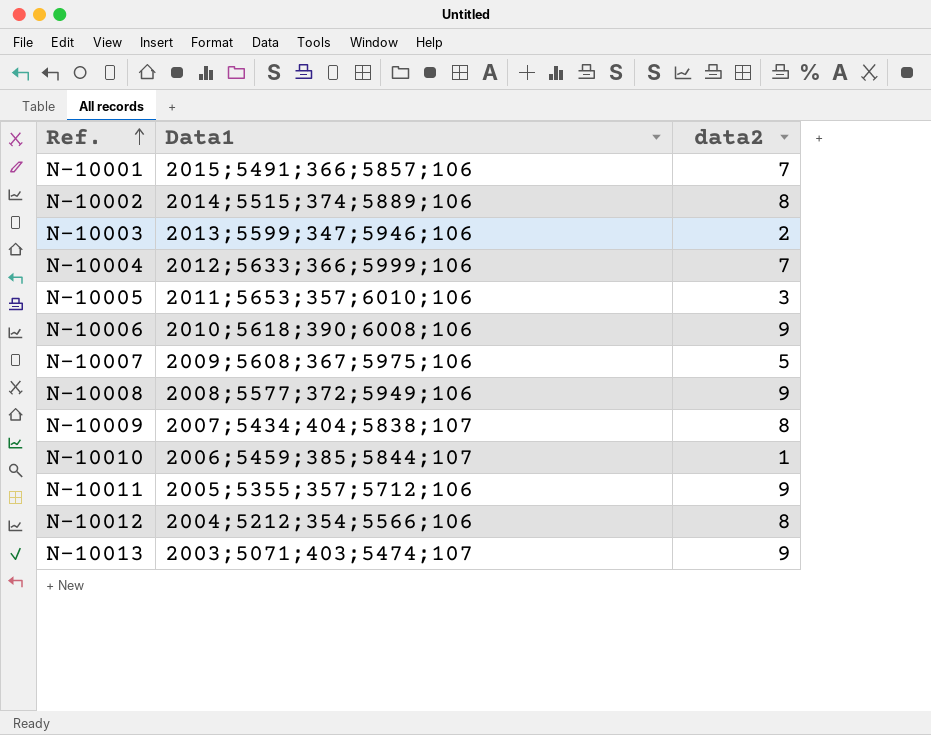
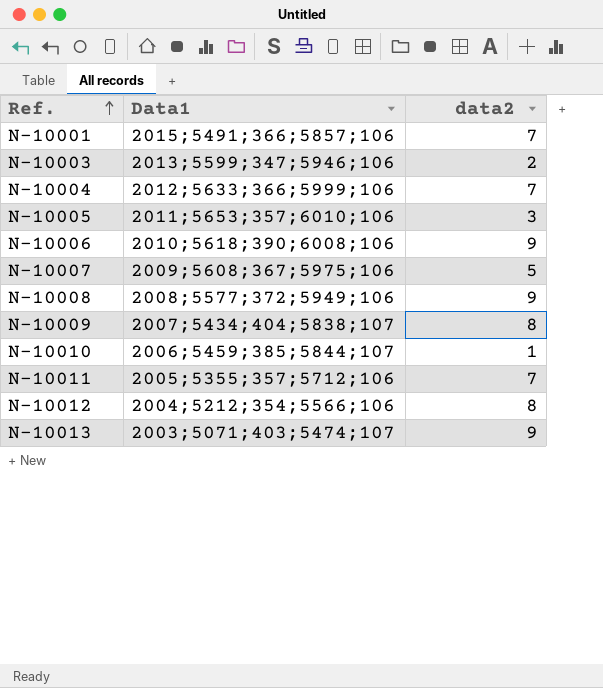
row N-10002: 2014;5515;374;5889;106 | 8 -> none
N-10011 | data2: 9 -> 7

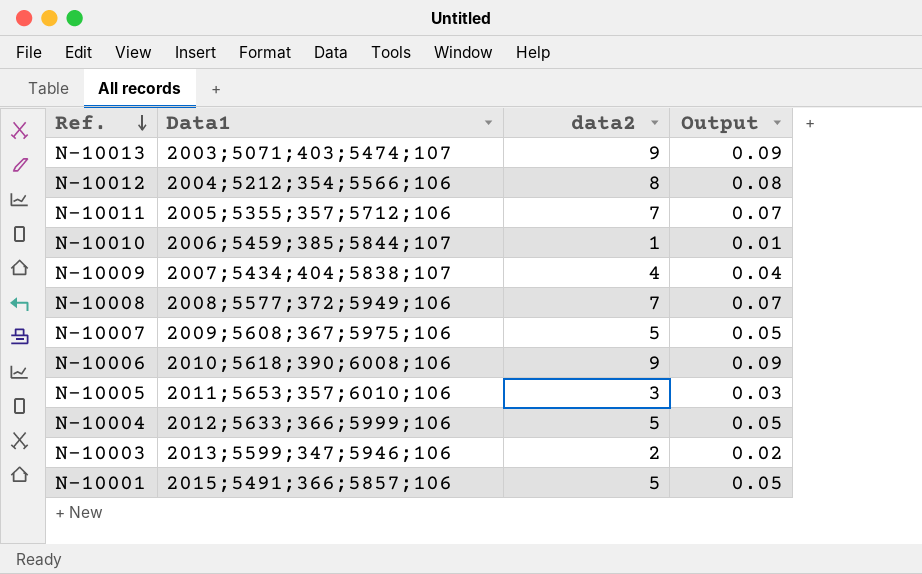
row order: Ref. ascending -> Ref. descending
column Output | formula: none -> [data2] * 0.01
N-10009 | data2: 8 -> 4
N-10008 | data2: 9 -> 7
N-10004 | data2: 7 -> 5
N-10001 | data2: 7 -> 5

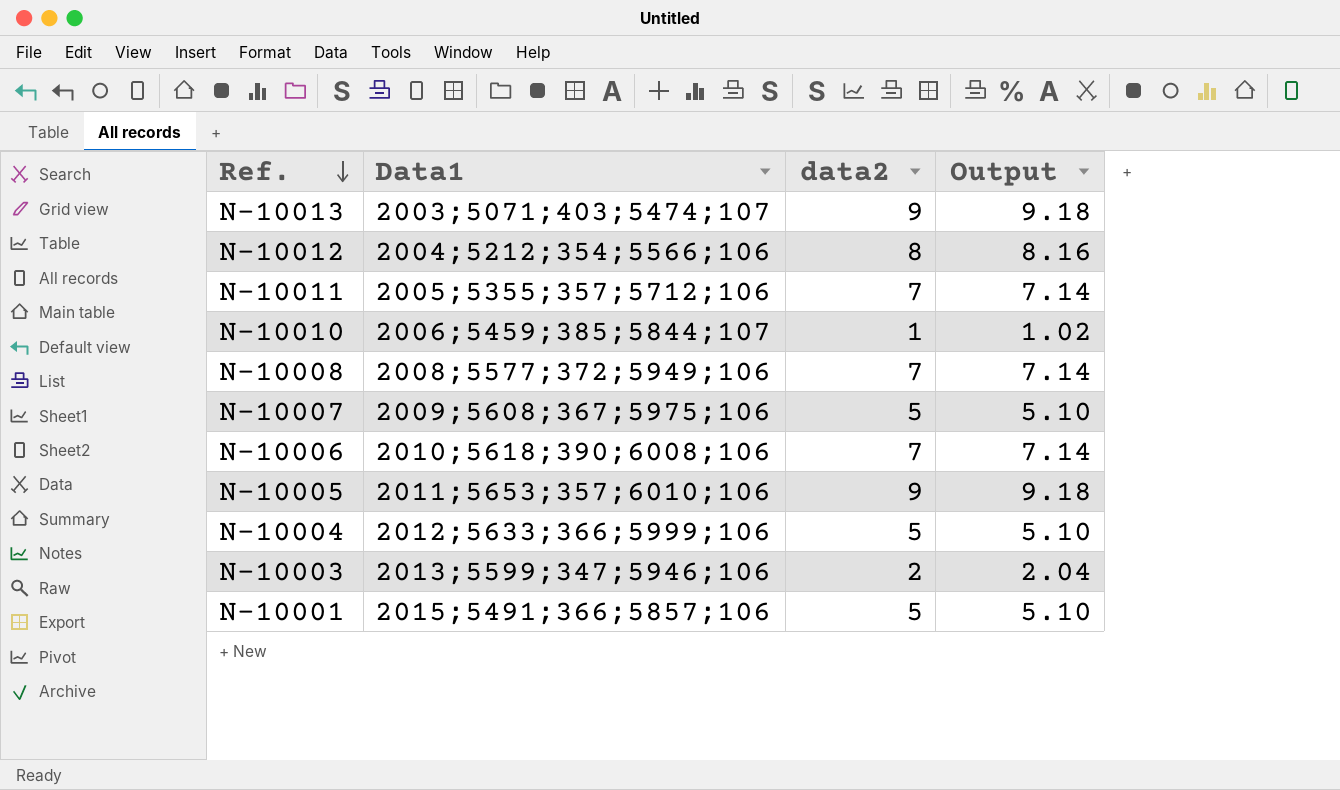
column Output | formula: [data2] * 0.01 -> [data2] * 1.02
row N-10009: 2007;5434;404;5838;107 | 4 | 0.04 -> none
N-10006 | data2: 9 -> 7
N-10005 | data2: 3 -> 9

